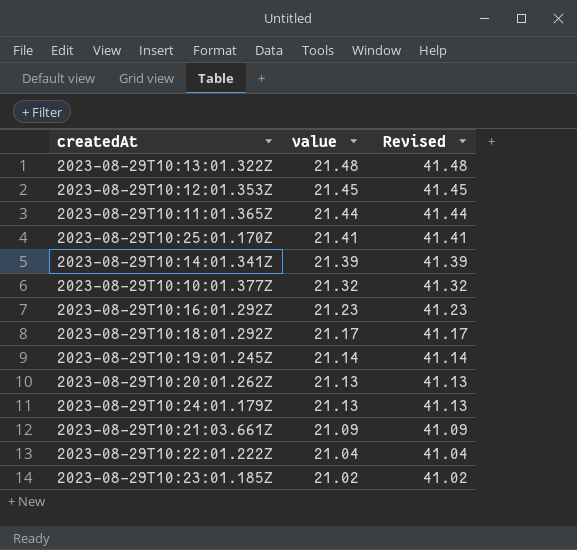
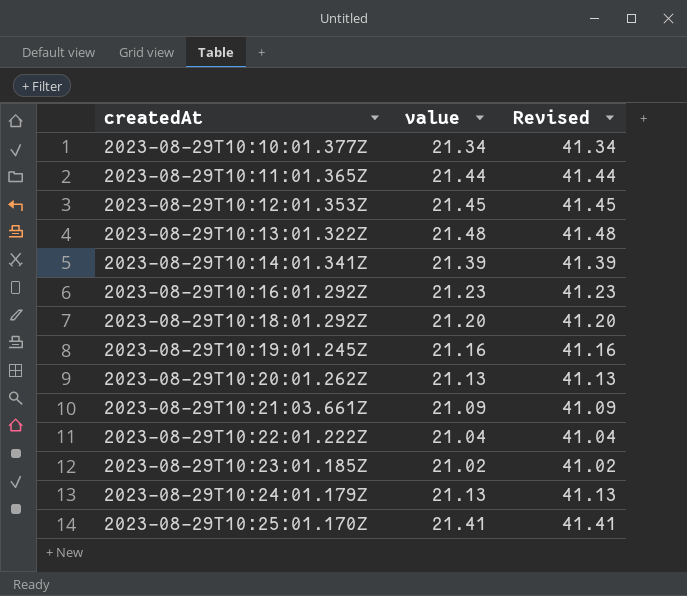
row order: value descending -> createdAt ascending
2023-08-29T10:10:01.377Z | value: 21.32 -> 21.34
2023-08-29T10:10:01.377Z | Revised: 41.32 -> 41.34
2023-08-29T10:18:01.292Z | value: 21.17 -> 21.20
2023-08-29T10:18:01.292Z | Revised: 41.17 -> 41.20
2023-08-29T10:19:01.245Z | value: 21.14 -> 21.16
2023-08-29T10:19:01.245Z | Revised: 41.14 -> 41.16

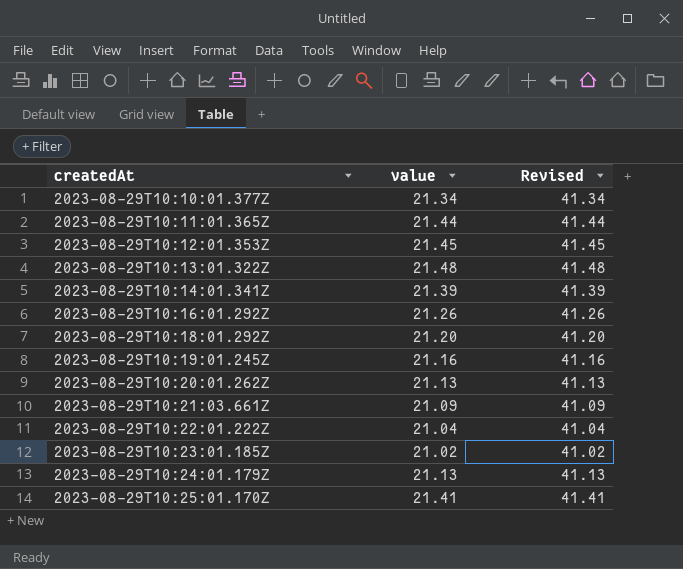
2023-08-29T10:16:01.292Z | value: 21.23 -> 21.26
2023-08-29T10:16:01.292Z | Revised: 41.23 -> 41.26

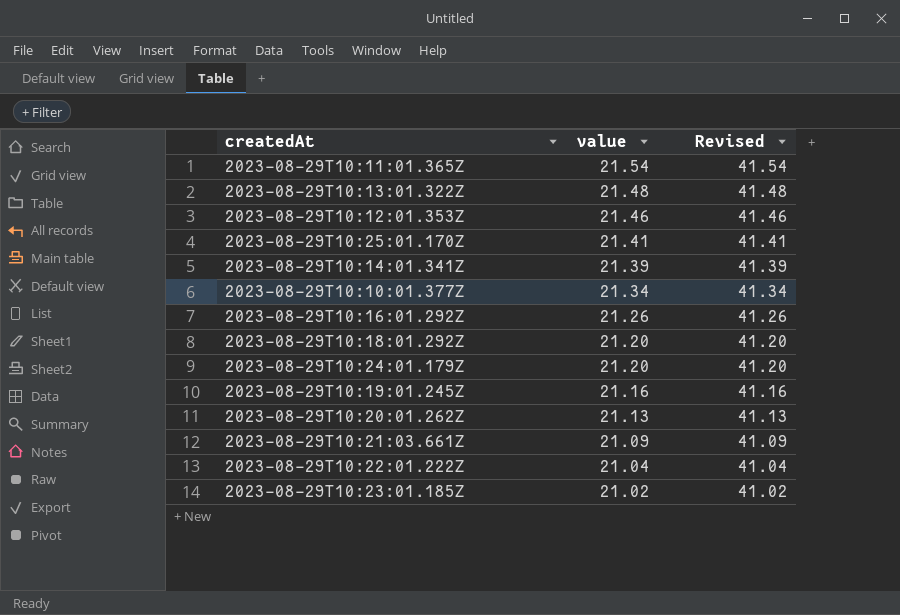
row order: createdAt ascending -> value descending
2023-08-29T10:11:01.365Z | value: 21.44 -> 21.54
2023-08-29T10:11:01.365Z | Revised: 41.44 -> 41.54
2023-08-29T10:12:01.353Z | value: 21.45 -> 21.46
2023-08-29T10:12:01.353Z | Revised: 41.45 -> 41.46
2023-08-29T10:24:01.179Z | value: 21.13 -> 21.20
2023-08-29T10:24:01.179Z | Revised: 41.13 -> 41.20

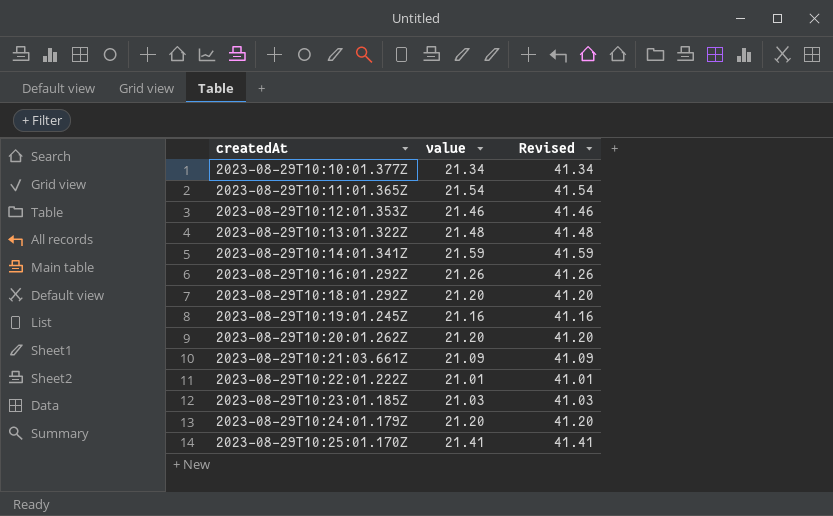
row order: value descending -> createdAt ascending
2023-08-29T10:14:01.341Z | value: 21.39 -> 21.59
2023-08-29T10:14:01.341Z | Revised: 41.39 -> 41.59
2023-08-29T10:20:01.262Z | value: 21.13 -> 21.20
2023-08-29T10:20:01.262Z | Revised: 41.13 -> 41.20
2023-08-29T10:22:01.222Z | value: 21.04 -> 21.01
2023-08-29T10:22:01.222Z | Revised: 41.04 -> 41.01
2023-08-29T10:23:01.185Z | value: 21.02 -> 21.03
2023-08-29T10:23:01.185Z | Revised: 41.02 -> 41.03

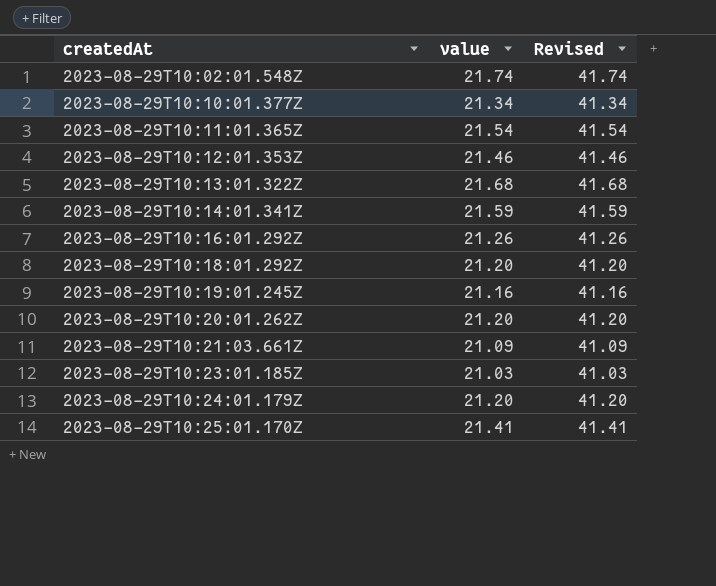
row 2023-08-29T10:22:01.222Z: 21.01 | 41.01 -> none
row 2023-08-29T10:02:01.548Z: none -> 21.74 | 41.74
2023-08-29T10:13:01.322Z | value: 21.48 -> 21.68
2023-08-29T10:13:01.322Z | Revised: 41.48 -> 41.68

